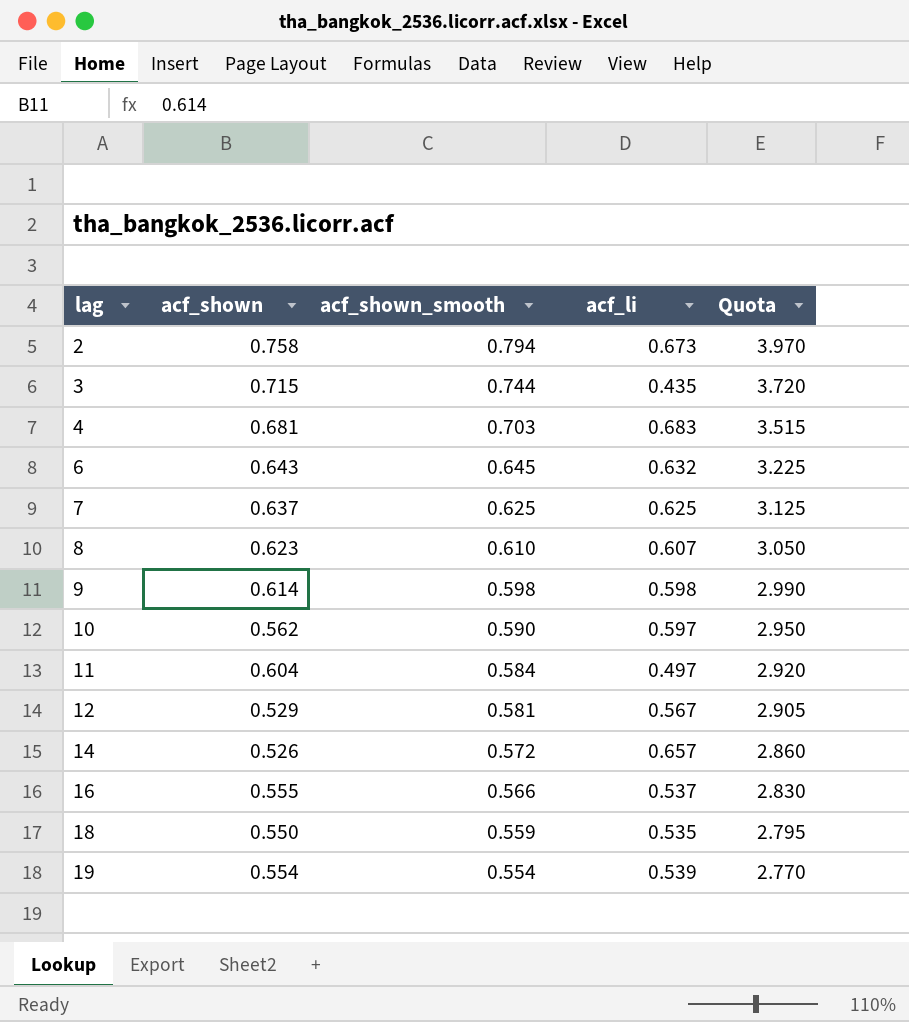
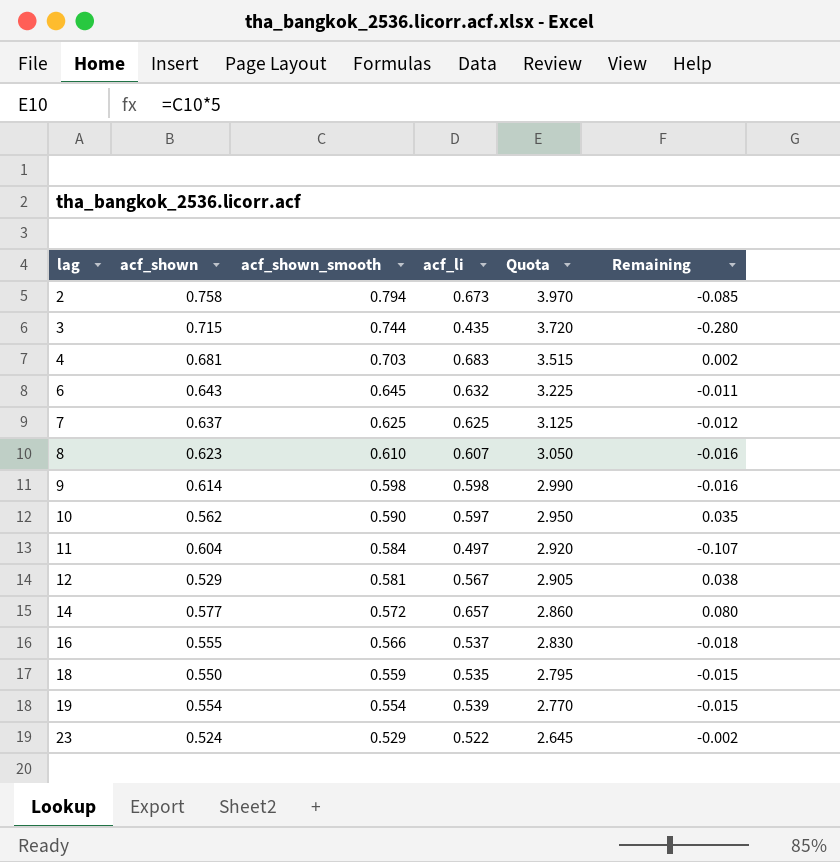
column Remaining | formula: none -> [acf_li] - [acf_shown]
14 | acf_shown: 0.526 -> 0.577
row 23: none -> 0.524 | 0.529 | 0.522 | 2.645 | -0.002

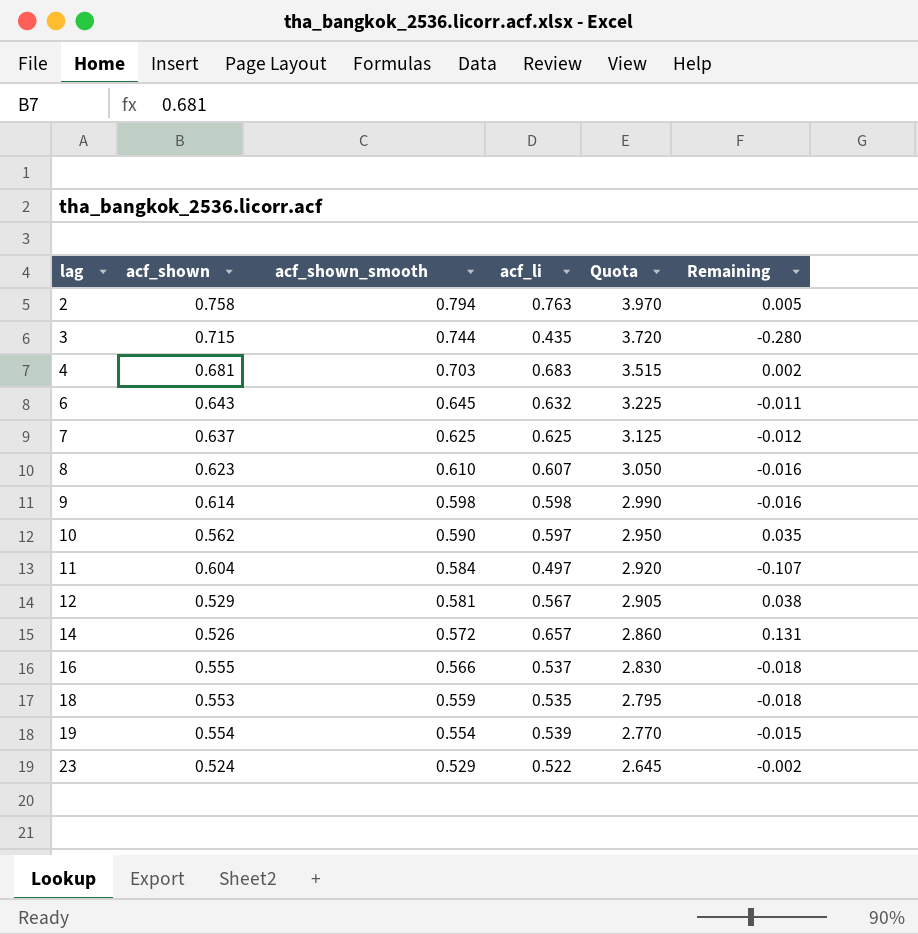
2 | acf_li: 0.673 -> 0.763
2 | Remaining: -0.085 -> 0.005
14 | acf_shown: 0.577 -> 0.526
14 | Remaining: 0.080 -> 0.131
18 | acf_shown: 0.550 -> 0.553
18 | Remaining: -0.015 -> -0.018

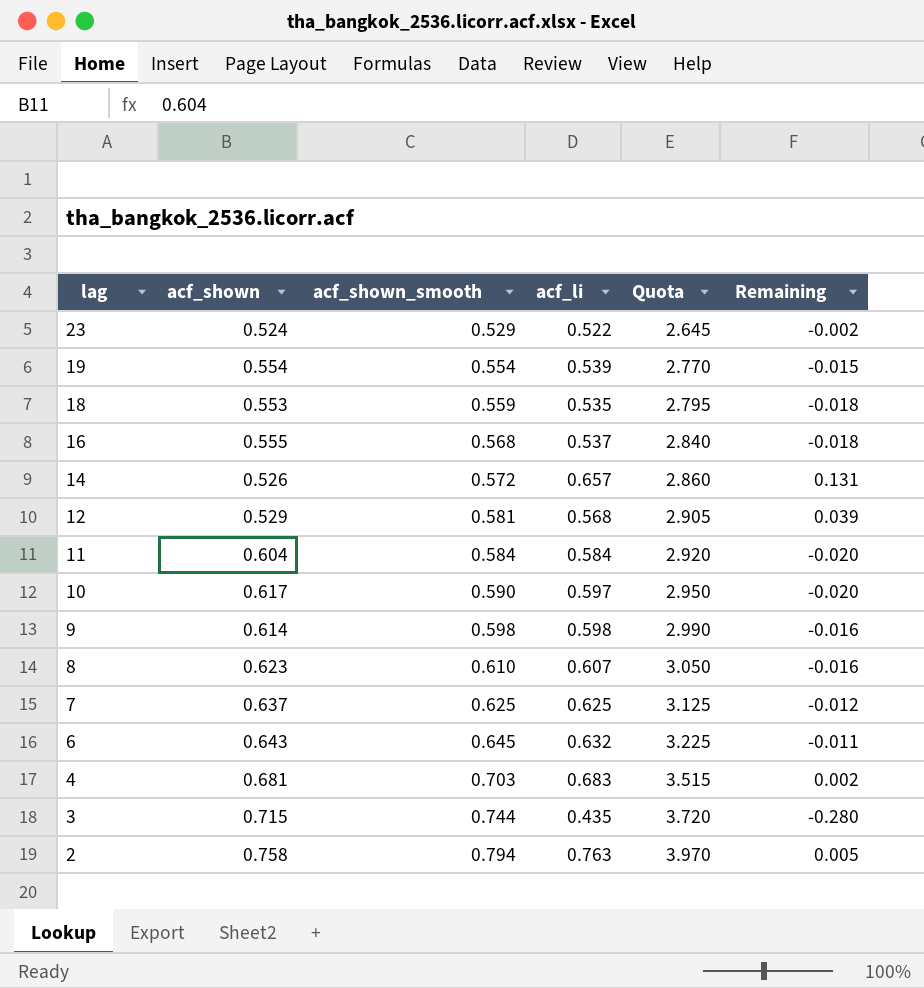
row order: lag ascending -> lag descending
16 | acf_shown_smooth: 0.566 -> 0.568
16 | Quota: 2.830 -> 2.840
12 | acf_li: 0.567 -> 0.568
12 | Remaining: 0.038 -> 0.039
11 | acf_li: 0.497 -> 0.584
11 | Remaining: -0.107 -> -0.020
10 | acf_shown: 0.562 -> 0.617
10 | Remaining: 0.035 -> -0.020

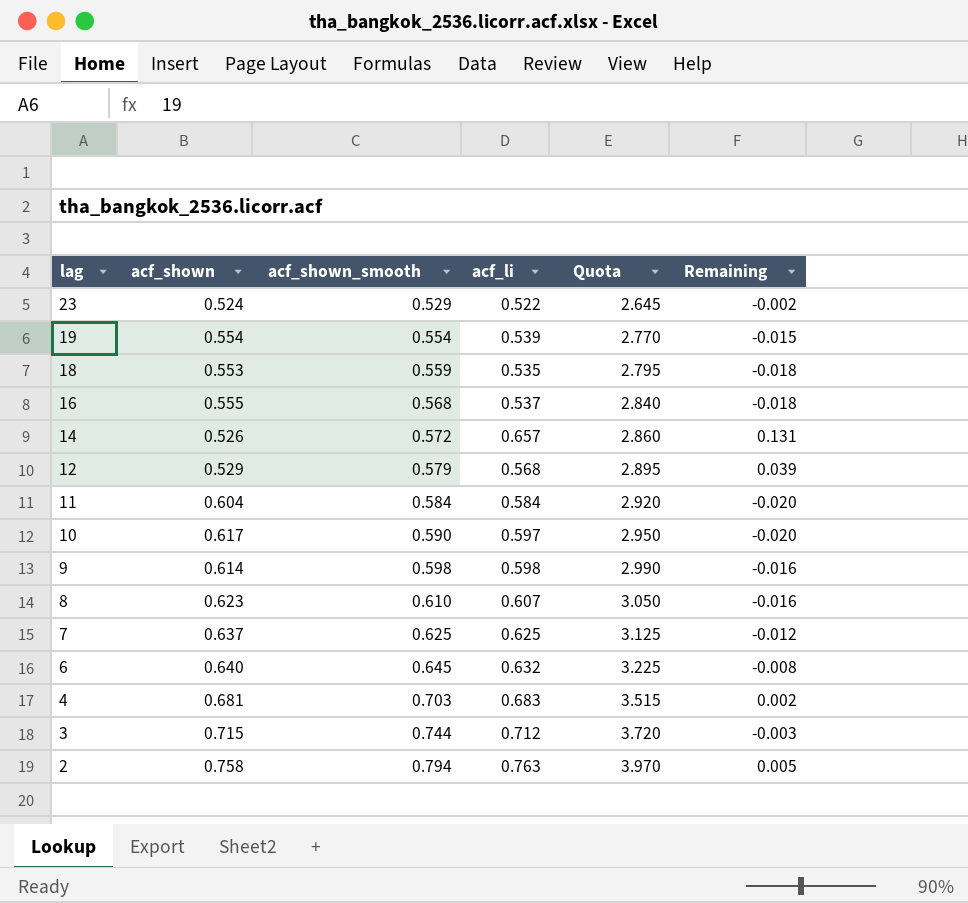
12 | acf_shown_smooth: 0.581 -> 0.579
12 | Quota: 2.905 -> 2.895
6 | acf_shown: 0.643 -> 0.640
6 | Remaining: -0.011 -> -0.008
3 | acf_li: 0.435 -> 0.712
3 | Remaining: -0.280 -> -0.003

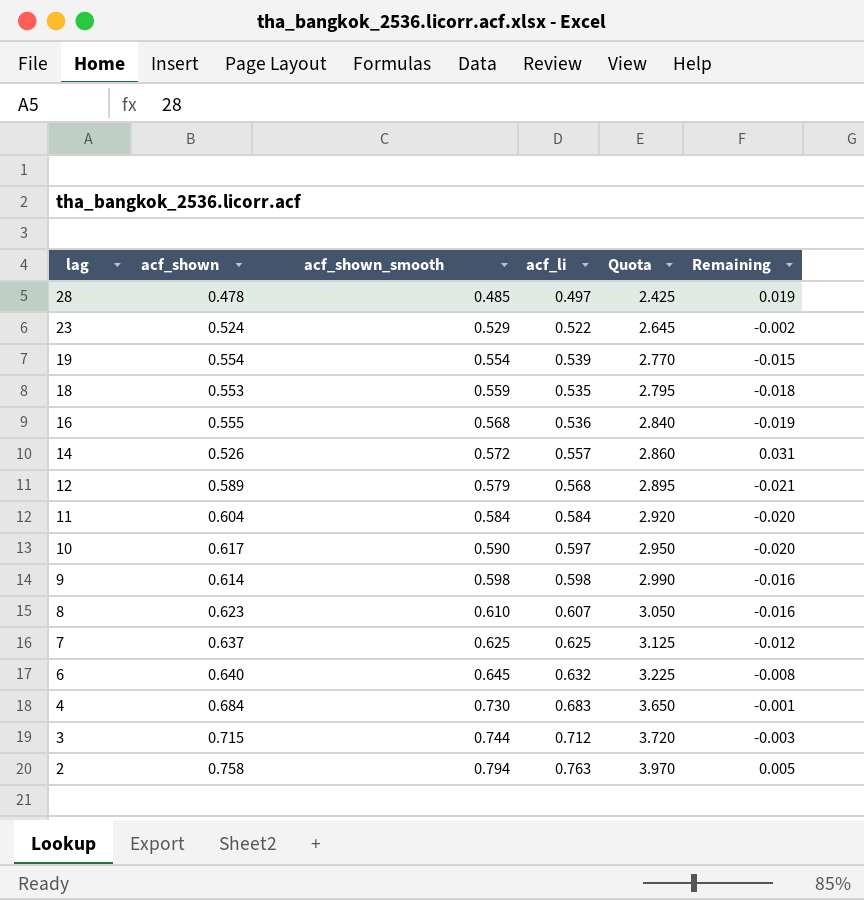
row 28: none -> 0.478 | 0.485 | 0.497 | 2.425 | 0.019
16 | acf_li: 0.537 -> 0.536
16 | Remaining: -0.018 -> -0.019
14 | acf_li: 0.657 -> 0.557
14 | Remaining: 0.131 -> 0.031
12 | acf_shown: 0.529 -> 0.589
12 | Remaining: 0.039 -> -0.021
4 | acf_shown: 0.681 -> 0.684
4 | acf_shown_smooth: 0.703 -> 0.730
4 | Quota: 3.515 -> 3.650
4 | Remaining: 0.002 -> -0.001

